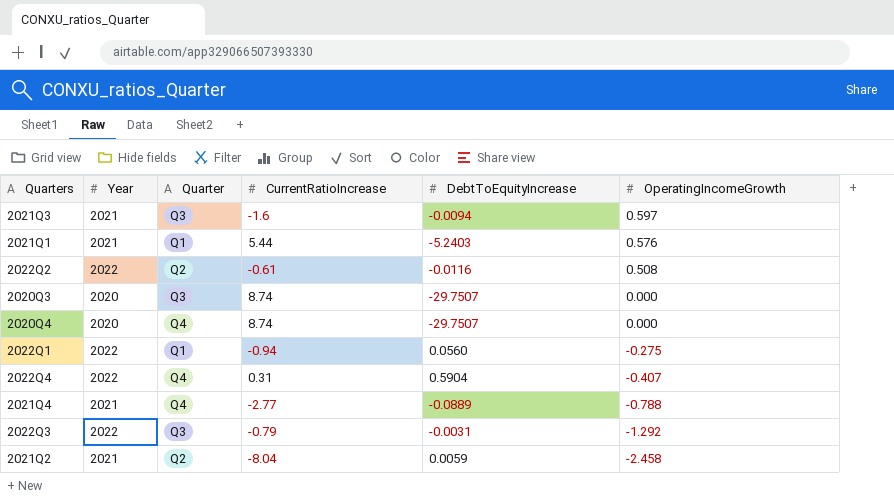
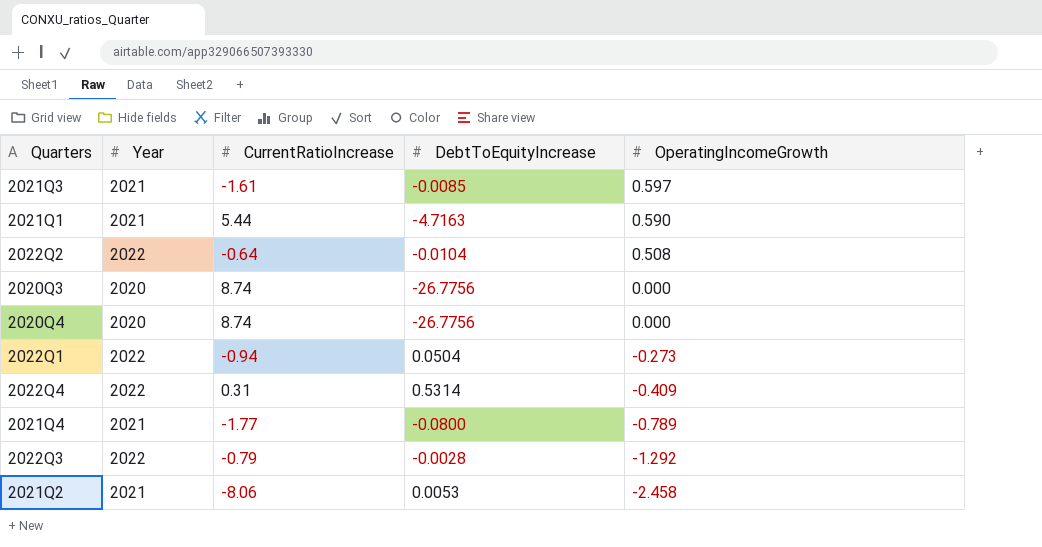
column Quarter | position: 3 -> none
2021Q3 | CurrentRatioIncrease: -1.6 -> -1.61
2021Q3 | DebtToEquityIncrease: -0.0094 -> -0.0085
2021Q1 | DebtToEquityIncrease: -5.2403 -> -4.7163
2021Q1 | OperatingIncomeGrowth: 0.576 -> 0.590
2022Q2 | CurrentRatioIncrease: -0.61 -> -0.64
2022Q2 | DebtToEquityIncrease: -0.0116 -> -0.0104
2020Q3 | DebtToEquityIncrease: -29.7507 -> -26.7756
2020Q4 | DebtToEquityIncrease: -29.7507 -> -26.7756
2022Q1 | DebtToEquityIncrease: 0.0560 -> 0.0504
2022Q1 | OperatingIncomeGrowth: -0.275 -> -0.273
2022Q4 | DebtToEquityIncrease: 0.5904 -> 0.5314
2022Q4 | OperatingIncomeGrowth: -0.407 -> -0.409
2021Q4 | CurrentRatioIncrease: -2.77 -> -1.77
2021Q4 | DebtToEquityIncrease: -0.0889 -> -0.0800
2021Q4 | OperatingIncomeGrowth: -0.788 -> -0.789
2022Q3 | DebtToEquityIncrease: -0.0031 -> -0.0028
2021Q2 | CurrentRatioIncrease: -8.04 -> -8.06
2021Q2 | DebtToEquityIncrease: 0.0059 -> 0.0053

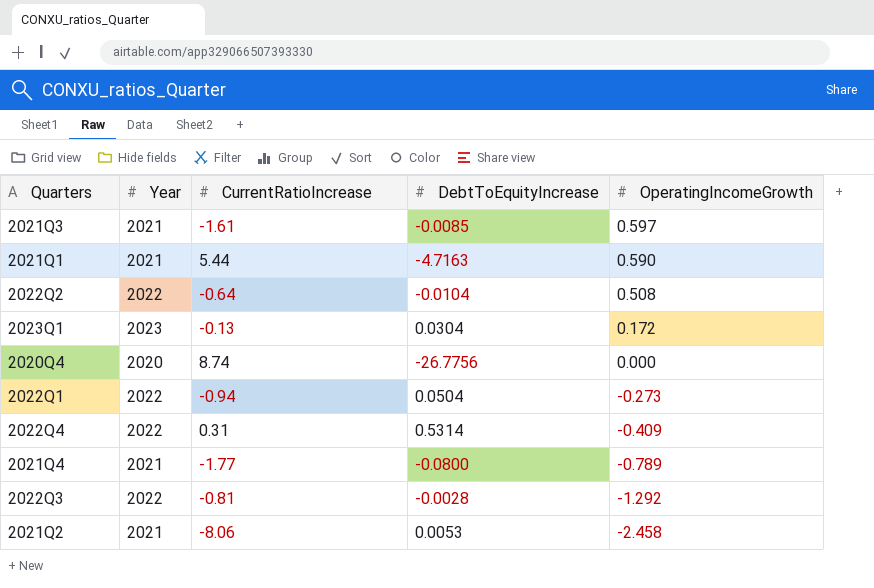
row 2020Q3: 2020 | 8.74 | -26.7756 | 0.000 -> none
row 2023Q1: none -> 2023 | -0.13 | 0.0304 | 0.172
2022Q3 | CurrentRatioIncrease: -0.79 -> -0.81

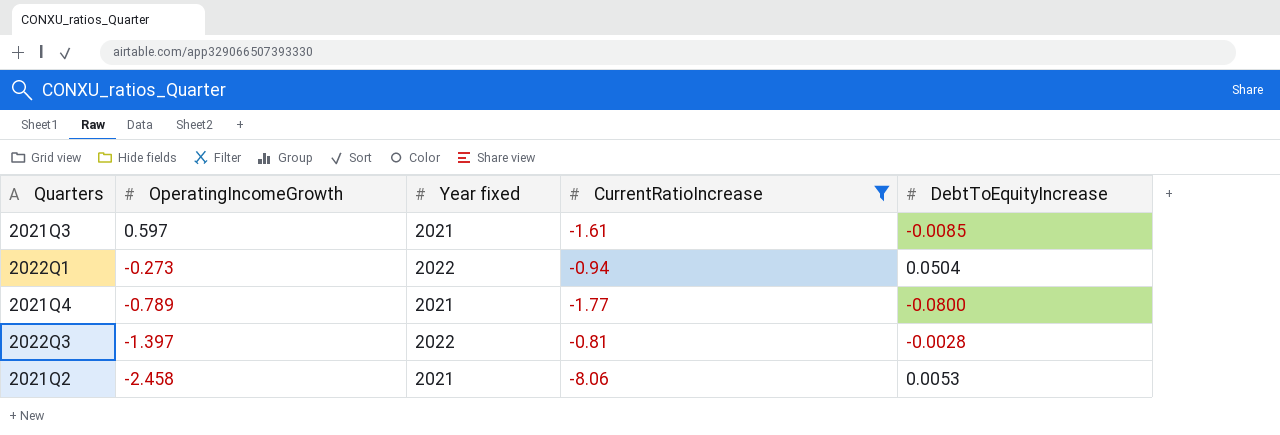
filter: none -> CurrentRatioIncrease <= -0.81
column OperatingIncomeGrowth | position: 5 -> 2
column name: Year -> Year fixed
2022Q3 | OperatingIncomeGrowth: -1.292 -> -1.397

